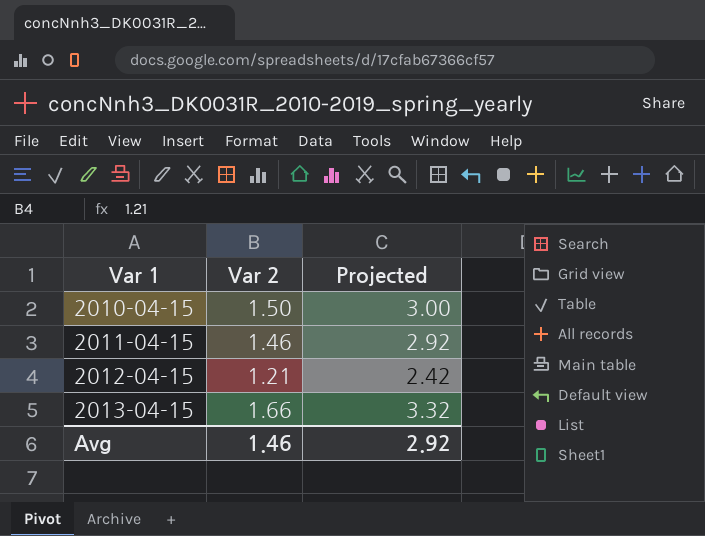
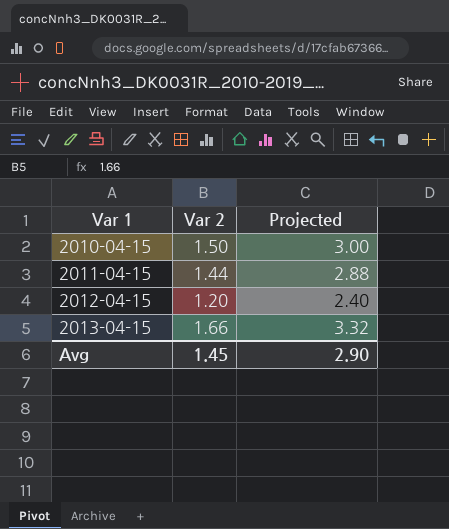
2011-04-15 | Var 2: 1.46 -> 1.44
2011-04-15 | Projected: 2.92 -> 2.88
2012-04-15 | Var 2: 1.21 -> 1.20
2012-04-15 | Projected: 2.42 -> 2.40
Avg | Var 2: 1.46 -> 1.45
Avg | Projected: 2.92 -> 2.90

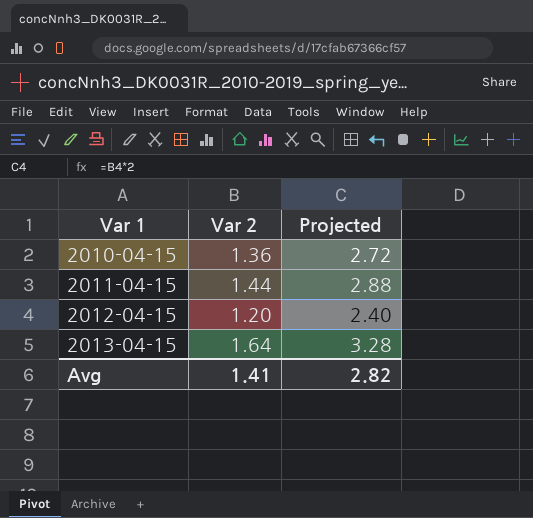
2010-04-15 | Var 2: 1.50 -> 1.36
2010-04-15 | Projected: 3.00 -> 2.72
2013-04-15 | Var 2: 1.66 -> 1.64
2013-04-15 | Projected: 3.32 -> 3.28
Avg | Var 2: 1.45 -> 1.41
Avg | Projected: 2.90 -> 2.82

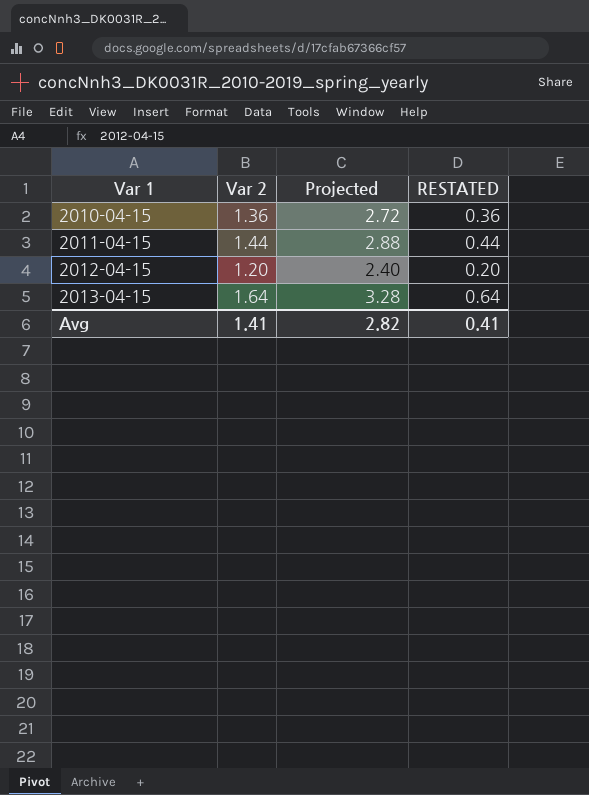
column RESTATED | formula: none -> [Var 2] - 1

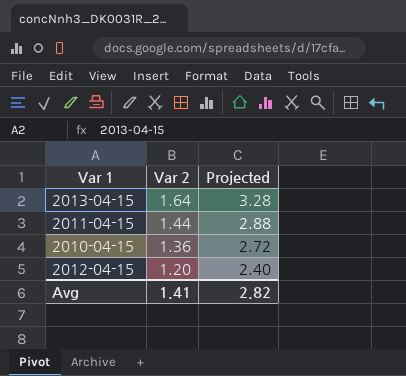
row order: Var 1 ascending -> Var 2 descending
column RESTATED | formula: [Var 2] - 1 -> none

